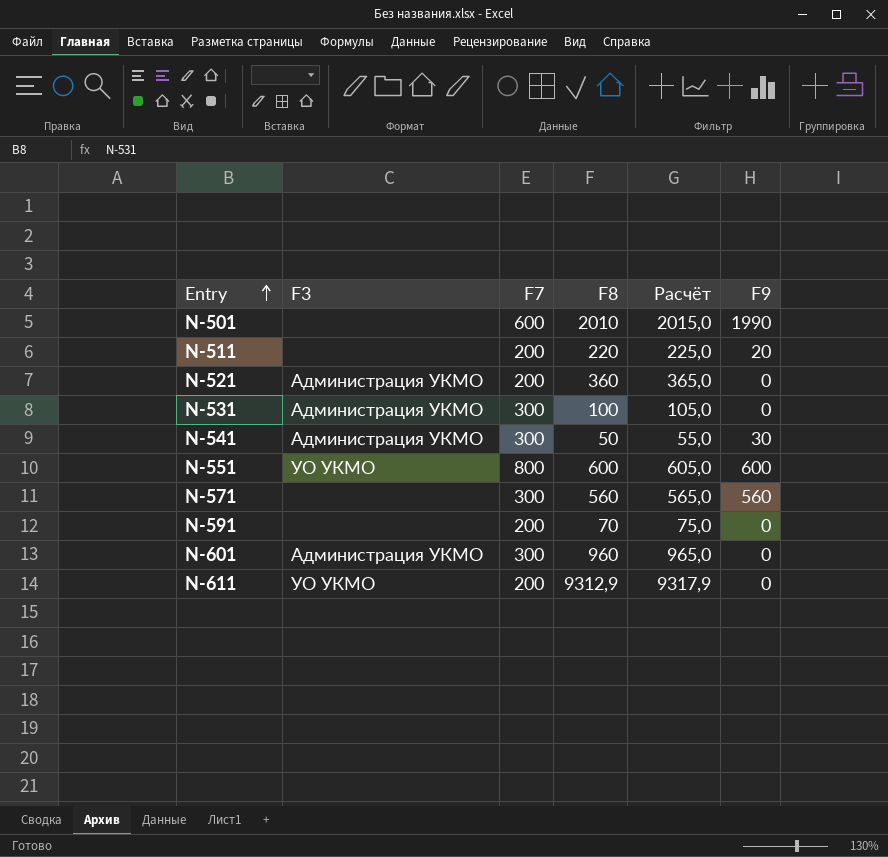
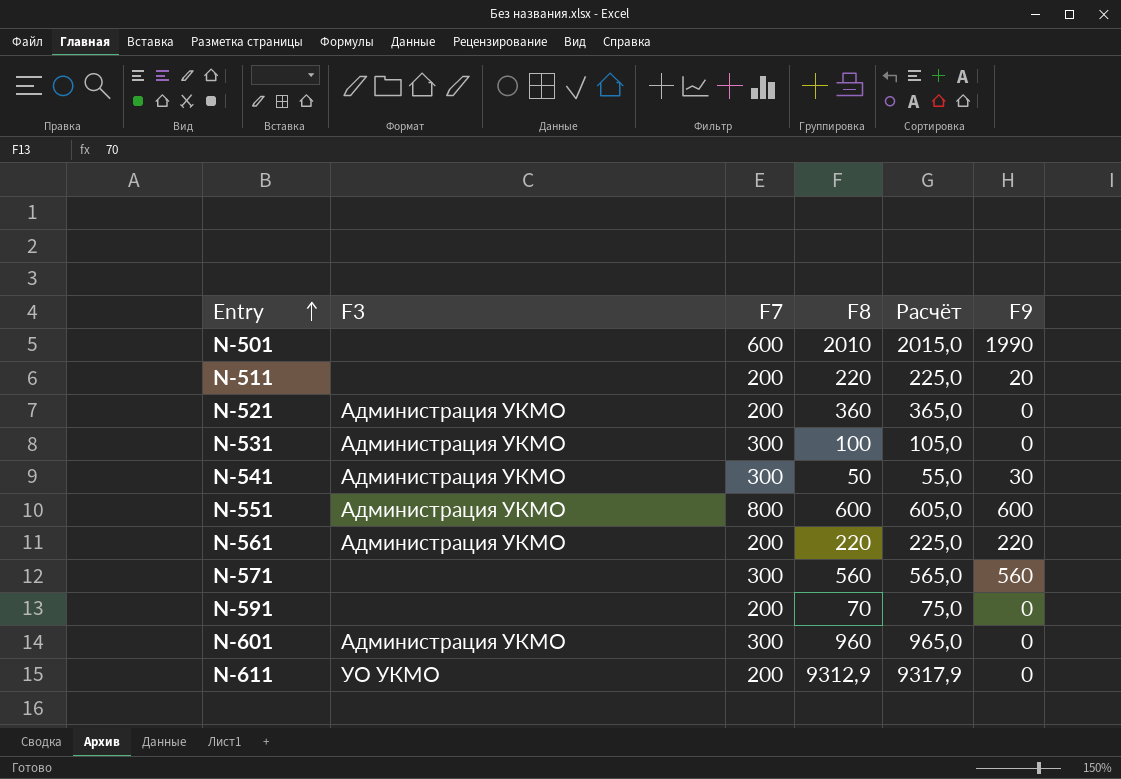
N-551 | F3: УО УКМО -> Администрация УКМО
row N-561: none -> Администрация УКМО | 200 | 220 | 225,0 | 220

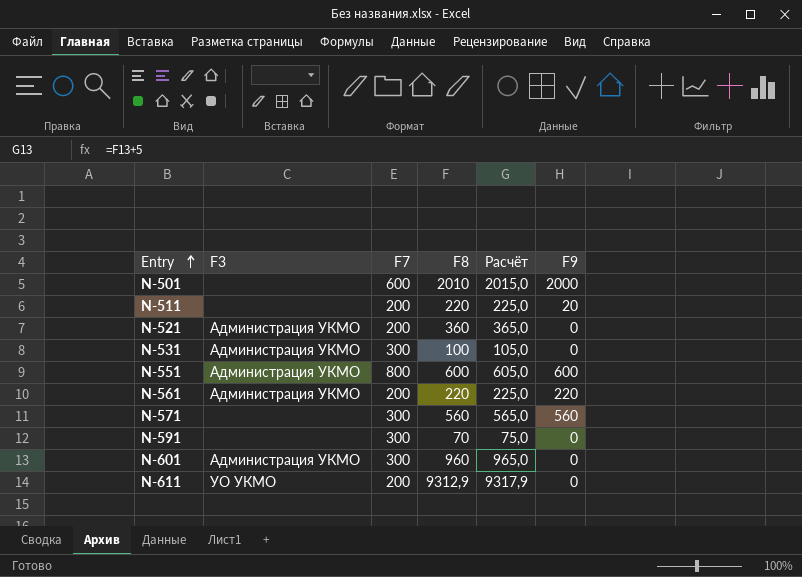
row N-541: Администрация УКМО | 300 | 50 | 55,0 | 30 -> none
N-501 | F9: 1990 -> 2000
N-591 | F7: 200 -> 300

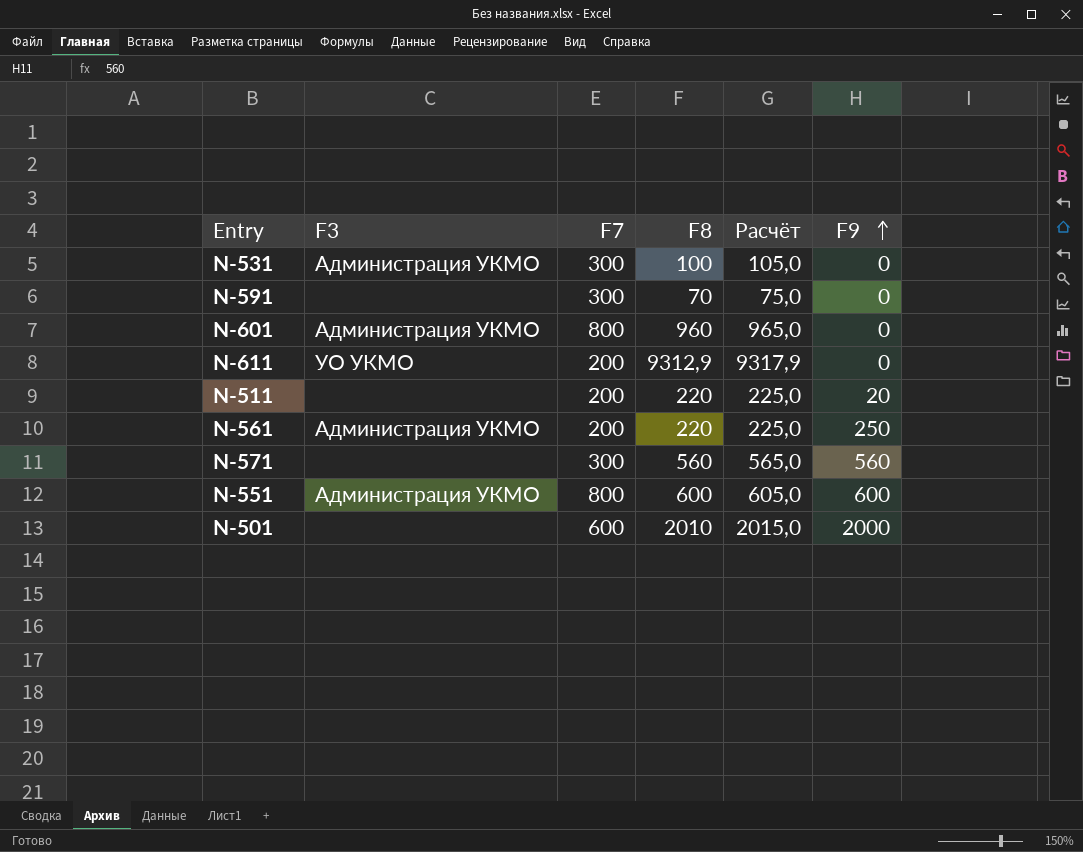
row order: Entry ascending -> F9 ascending
row N-521: Администрация УКМО | 200 | 360 | 365,0 | 0 -> none
N-601 | F7: 300 -> 800
N-561 | F9: 220 -> 250

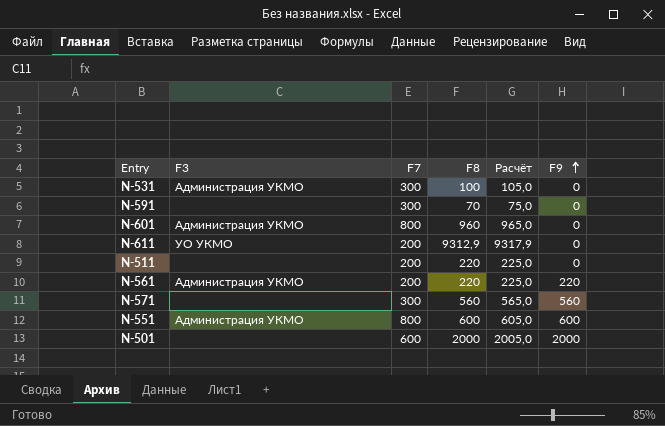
N-511 | F9: 20 -> 0
N-561 | F9: 250 -> 220
N-501 | F8: 2010 -> 2000
N-501 | Расчёт: 2015,0 -> 2005,0

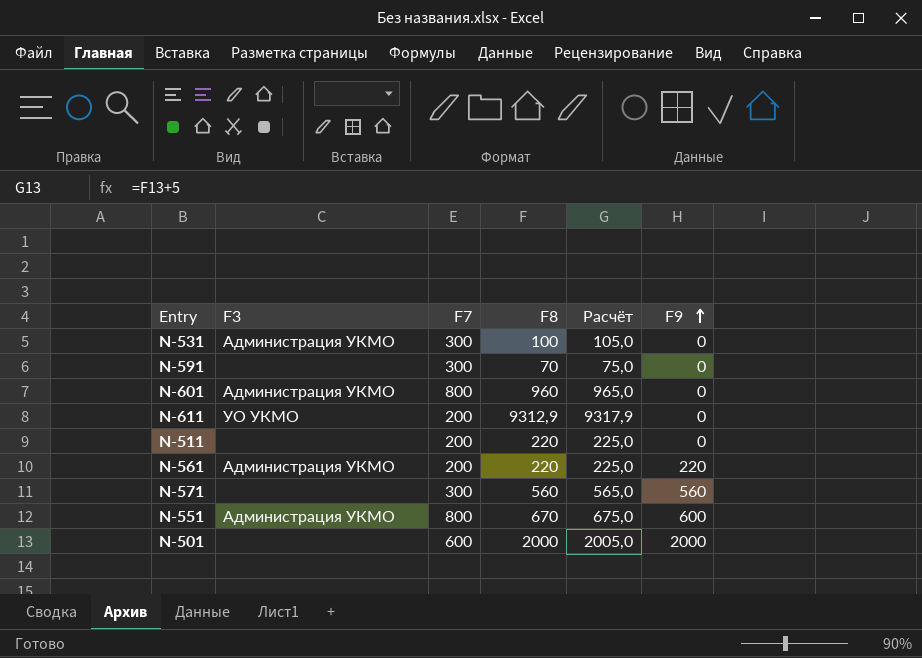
N-551 | F8: 600 -> 670
N-551 | Расчёт: 605,0 -> 675,0

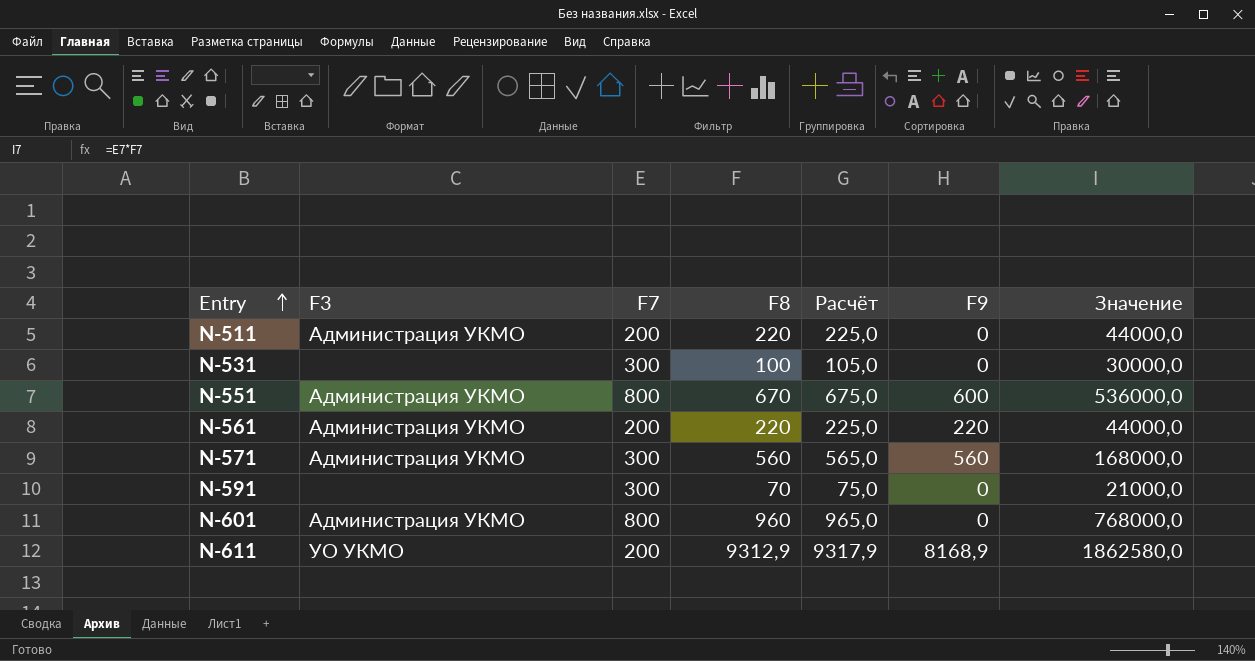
row order: F9 ascending -> Entry ascending
column Значение | formula: none -> [F7] * [F8]
row N-501: none | 600 | 2000 | 2005,0 | 2000 -> none
N-511 | F3: none -> Администрация УКМО
N-531 | F3: Администрация УКМО -> none
N-571 | F3: none -> Администрация УКМО
N-611 | F9: 0 -> 8168,9

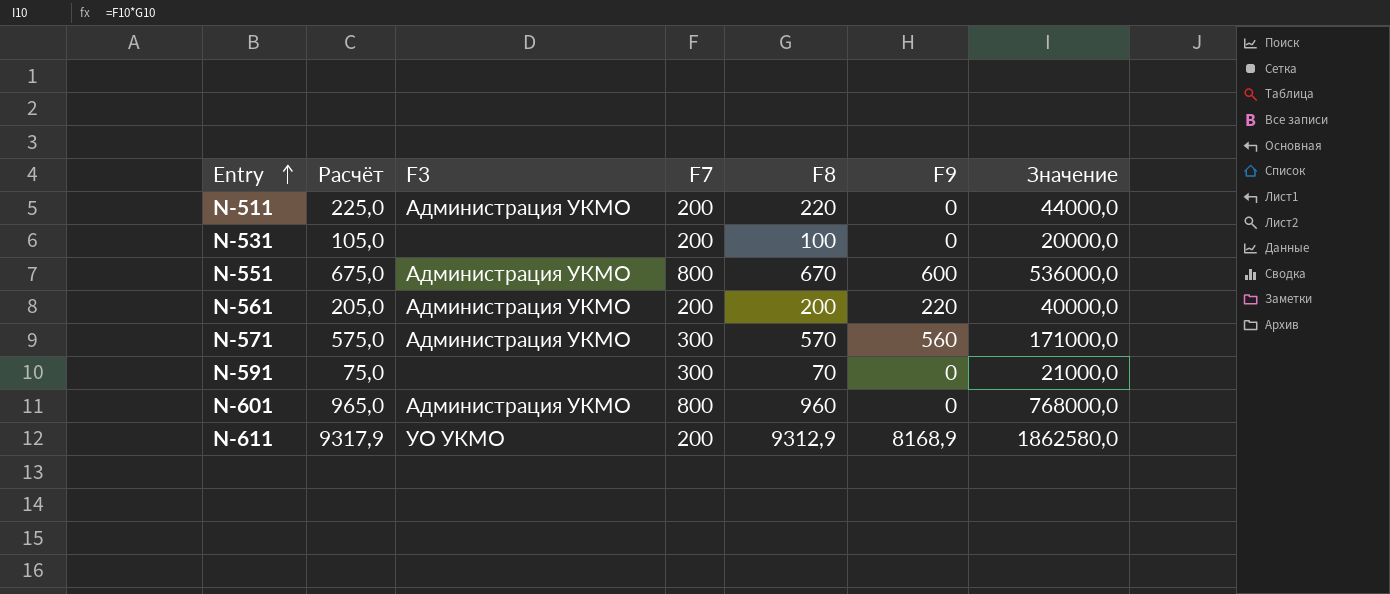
column Расчёт | position: 5 -> 2
N-531 | F7: 300 -> 200
N-531 | Значение: 30000,0 -> 20000,0
N-561 | Расчёт: 225,0 -> 205,0
N-561 | F8: 220 -> 200
N-561 | Значение: 44000,0 -> 40000,0
N-571 | Расчёт: 565,0 -> 575,0
N-571 | F8: 560 -> 570
N-571 | Значение: 168000,0 -> 171000,0

